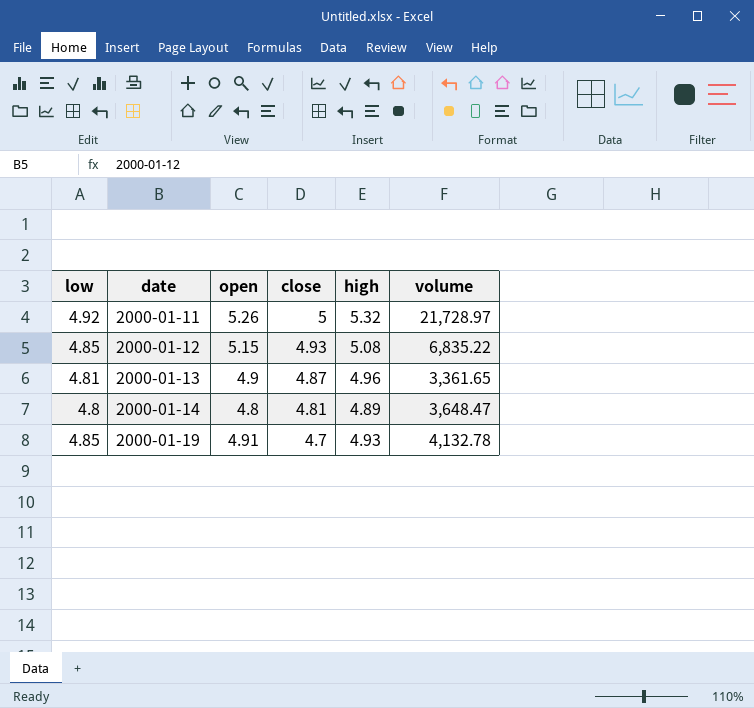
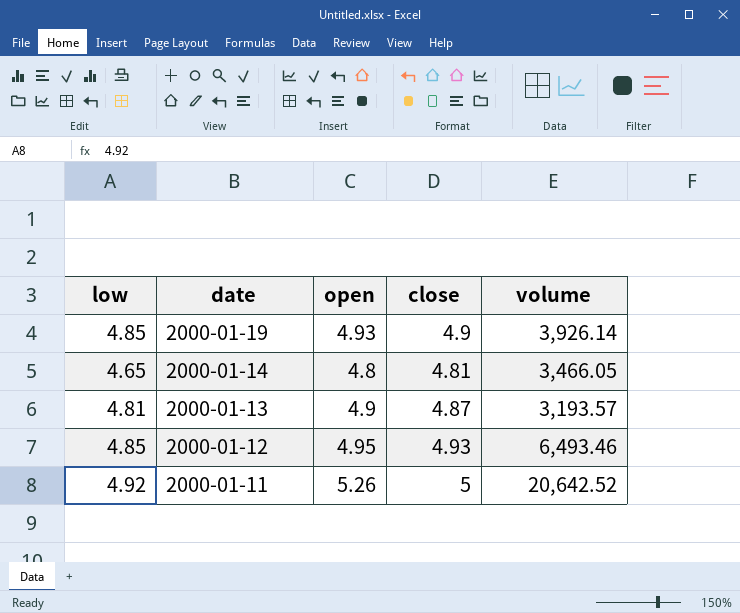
row order: date ascending -> date descending
column high | position: 5 -> none
2000-01-19 | open: 4.91 -> 4.93
2000-01-19 | close: 4.7 -> 4.9
2000-01-19 | volume: 4,132.78 -> 3,926.14
2000-01-14 | low: 4.8 -> 4.65
2000-01-14 | volume: 3,648.47 -> 3,466.05
2000-01-13 | volume: 3,361.65 -> 3,193.57
2000-01-12 | open: 5.15 -> 4.95
2000-01-12 | volume: 6,835.22 -> 6,493.46
2000-01-11 | volume: 21,728.97 -> 20,642.52

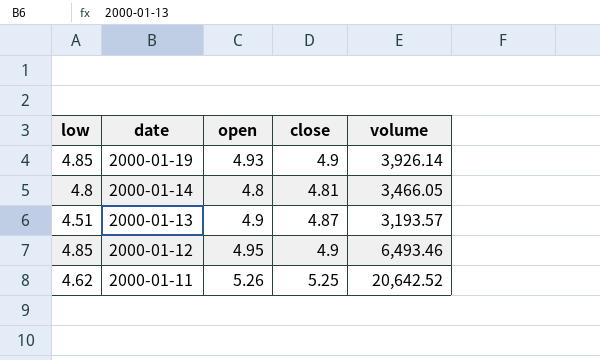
2000-01-14 | low: 4.65 -> 4.8
2000-01-13 | low: 4.81 -> 4.51
2000-01-12 | close: 4.93 -> 4.9
2000-01-11 | low: 4.92 -> 4.62
2000-01-11 | close: 5 -> 5.25

